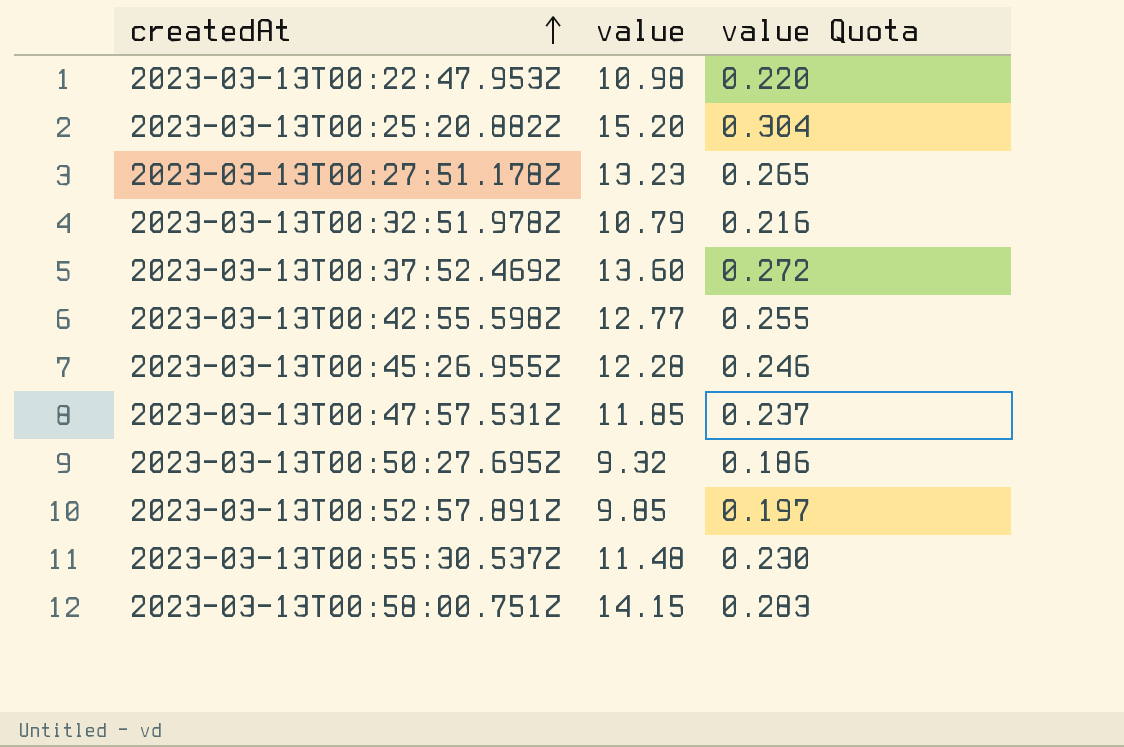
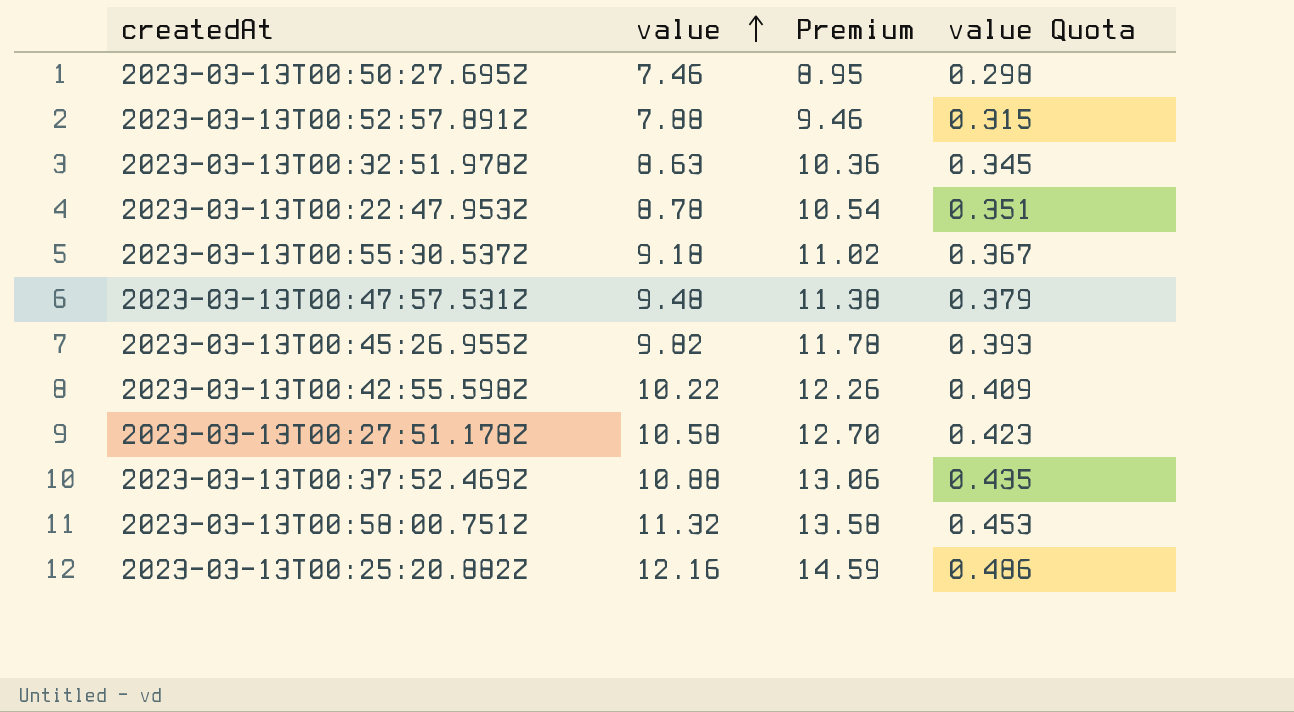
row order: createdAt ascending -> value ascending
column Premium | formula: none -> [value] * 1.2
column value Quota | formula: [value] * 0.02 -> [value] * 0.04
2023-03-13T00:50:27.695Z | value: 9.32 -> 7.46
2023-03-13T00:52:57.891Z | value: 9.85 -> 7.88
2023-03-13T00:32:51.978Z | value: 10.79 -> 8.63
2023-03-13T00:22:47.953Z | value: 10.98 -> 8.78
2023-03-13T00:55:30.537Z | value: 11.48 -> 9.18
2023-03-13T00:47:57.531Z | value: 11.85 -> 9.48
2023-03-13T00:45:26.955Z | value: 12.28 -> 9.82
2023-03-13T00:42:55.598Z | value: 12.77 -> 10.22
2023-03-13T00:27:51.178Z | value: 13.23 -> 10.58
2023-03-13T00:37:52.469Z | value: 13.60 -> 10.88
2023-03-13T00:58:00.751Z | value: 14.15 -> 11.32
2023-03-13T00:25:20.882Z | value: 15.20 -> 12.16

